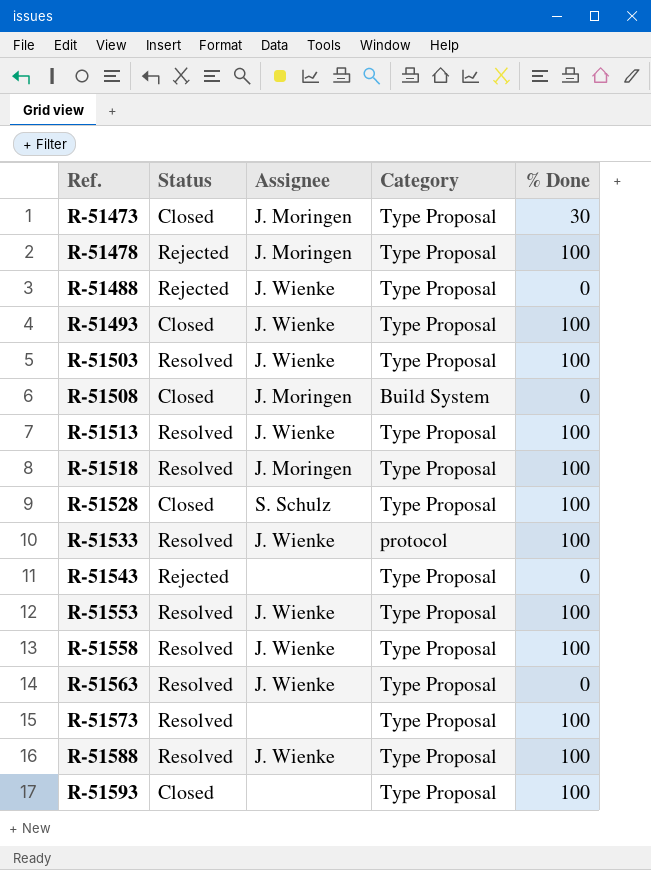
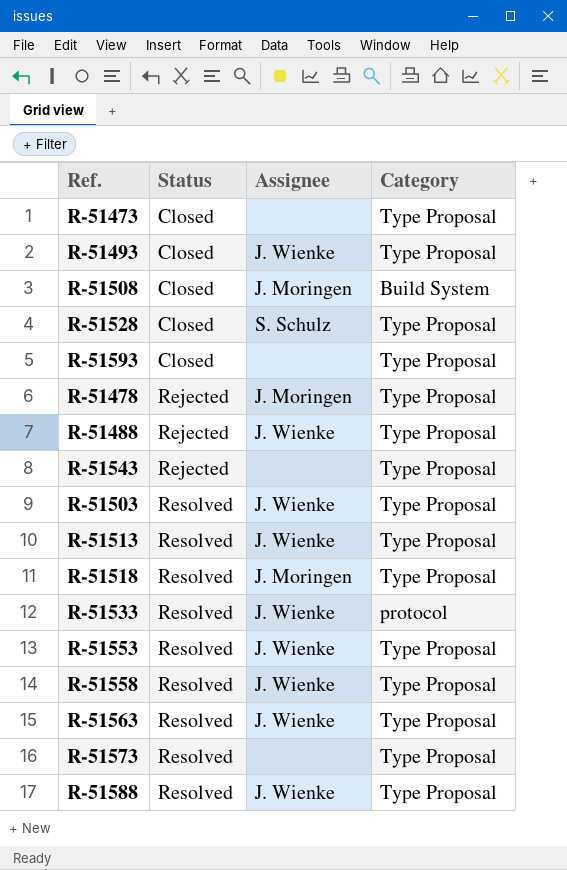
row order: Ref. ascending -> Status ascending
column % Done | position: 5 -> none
R-51473 | Assignee: J. Moringen -> none

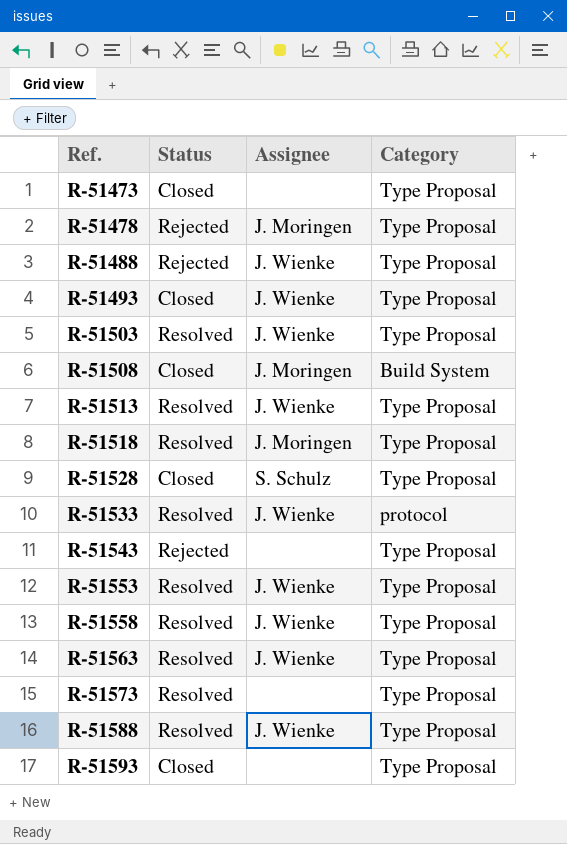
row order: Status ascending -> Ref. ascending

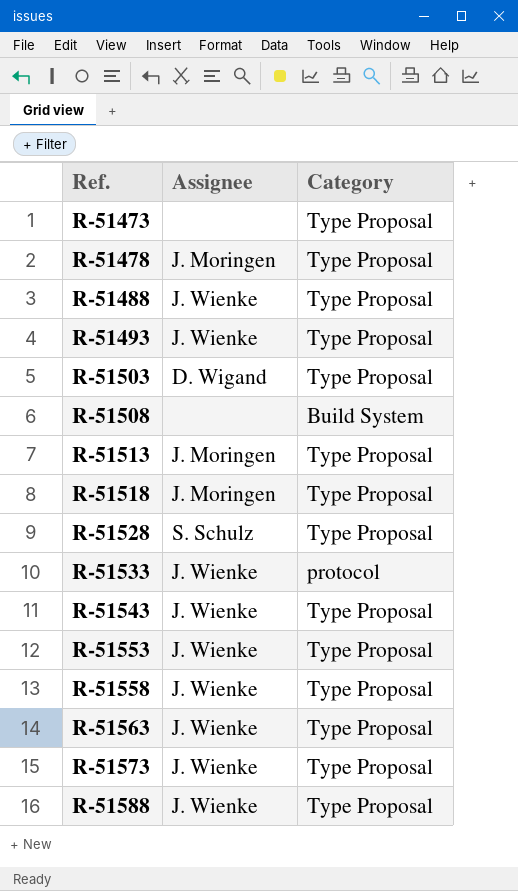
column Status | position: 2 -> none
row R-51593: Closed | none | Type Proposal -> none
R-51503 | Assignee: J. Wienke -> D. Wigand
R-51508 | Assignee: J. Moringen -> none
R-51513 | Assignee: J. Wienke -> J. Moringen
R-51543 | Assignee: none -> J. Wienke
R-51573 | Assignee: none -> J. Wienke

